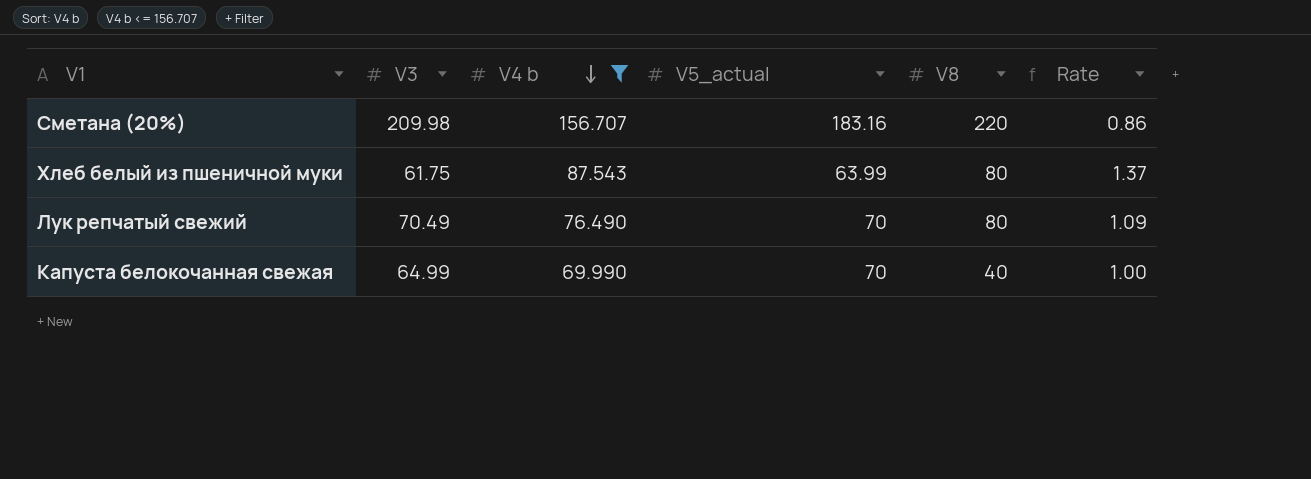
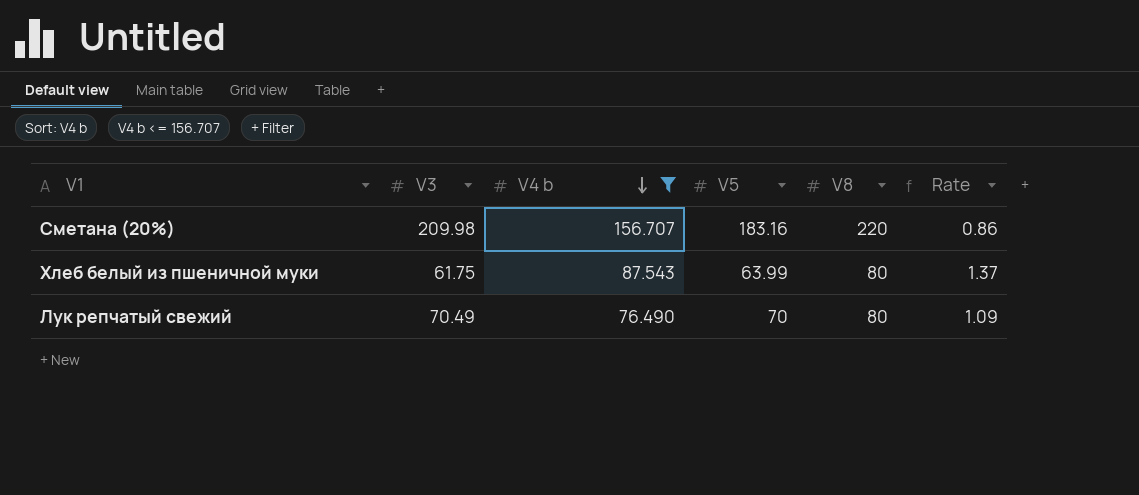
column name: V5_actual -> V5
row Капуста белокочанная свежая: 64.99 | 69.990 | 70 | 40 | 1.00 -> none

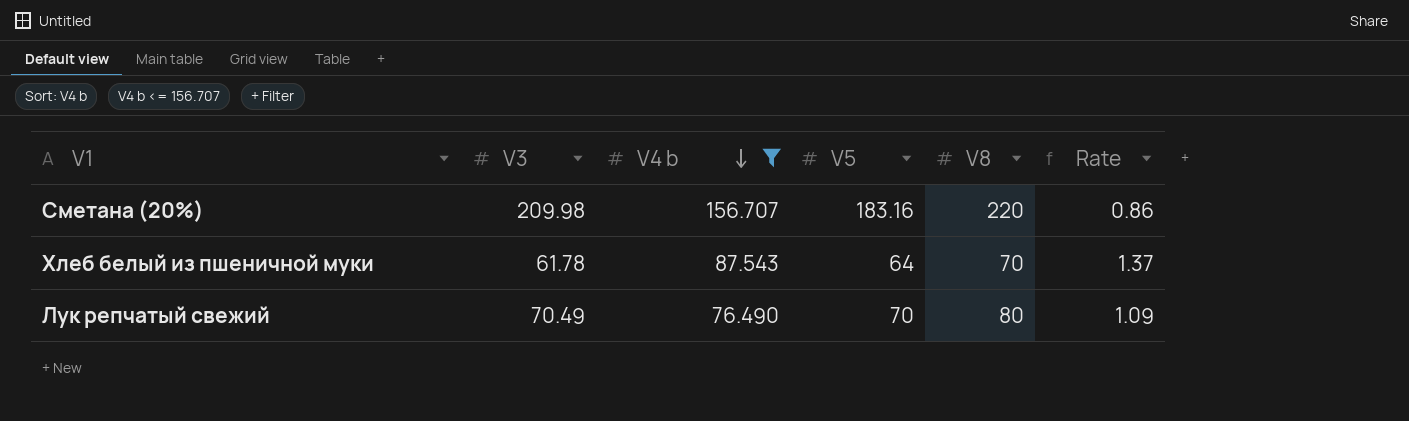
Хлеб белый из пшеничной муки | V3: 61.75 -> 61.78
Хлеб белый из пшеничной муки | V5: 63.99 -> 64
Хлеб белый из пшеничной муки | V8: 80 -> 70

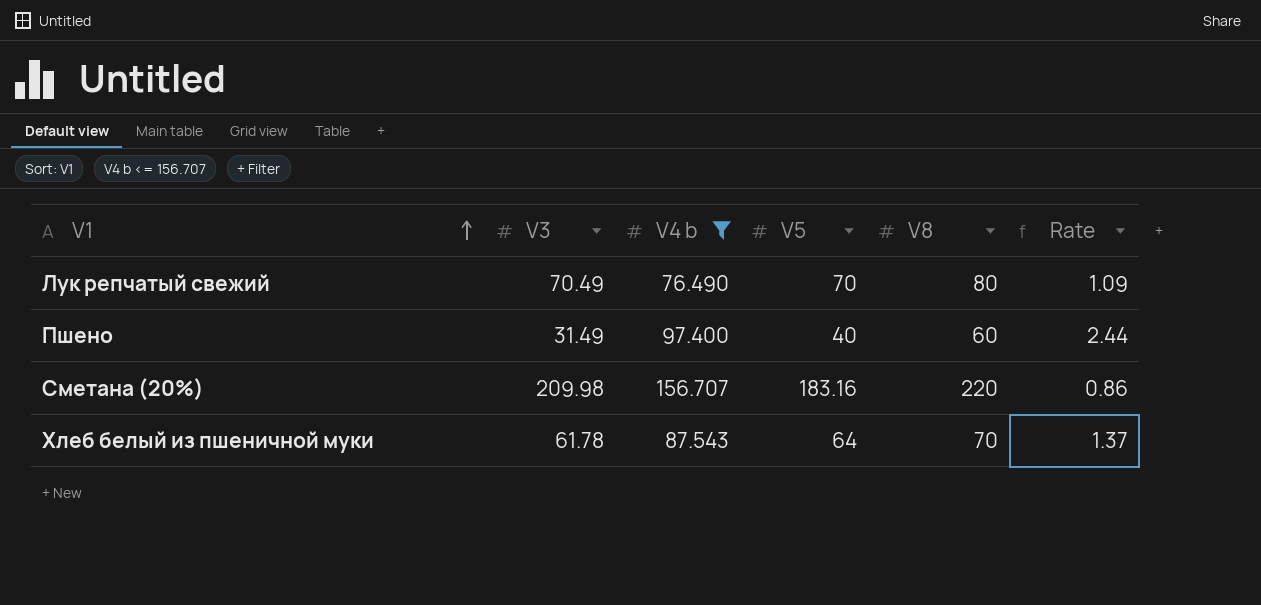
row order: V4 b descending -> V1 ascending
row Пшено: none -> 31.49 | 97.400 | 40 | 60 | 2.44

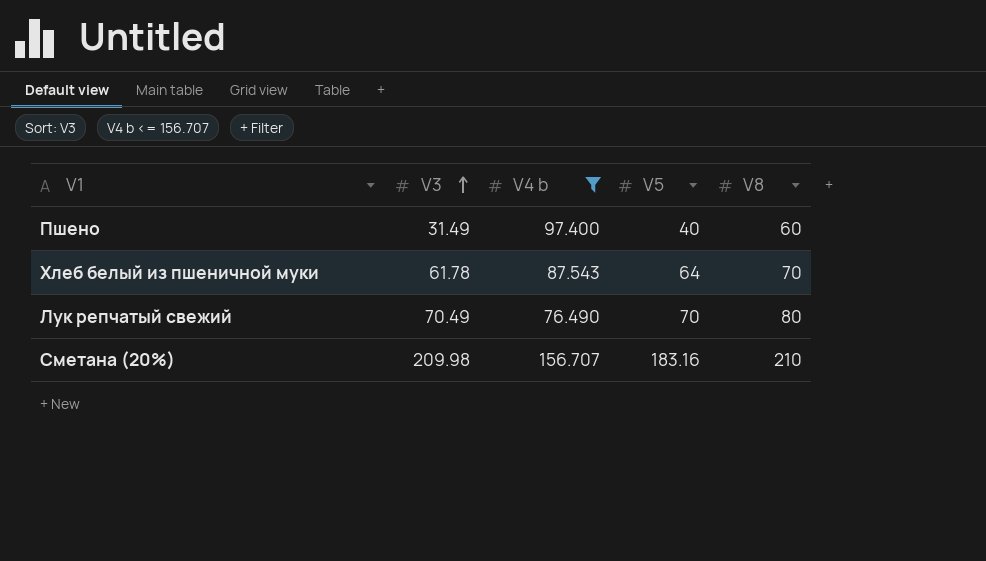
row order: V1 ascending -> V3 ascending
column Rate | formula: [V4 b] / [V5] -> none
Сметана (20%) | V8: 220 -> 210

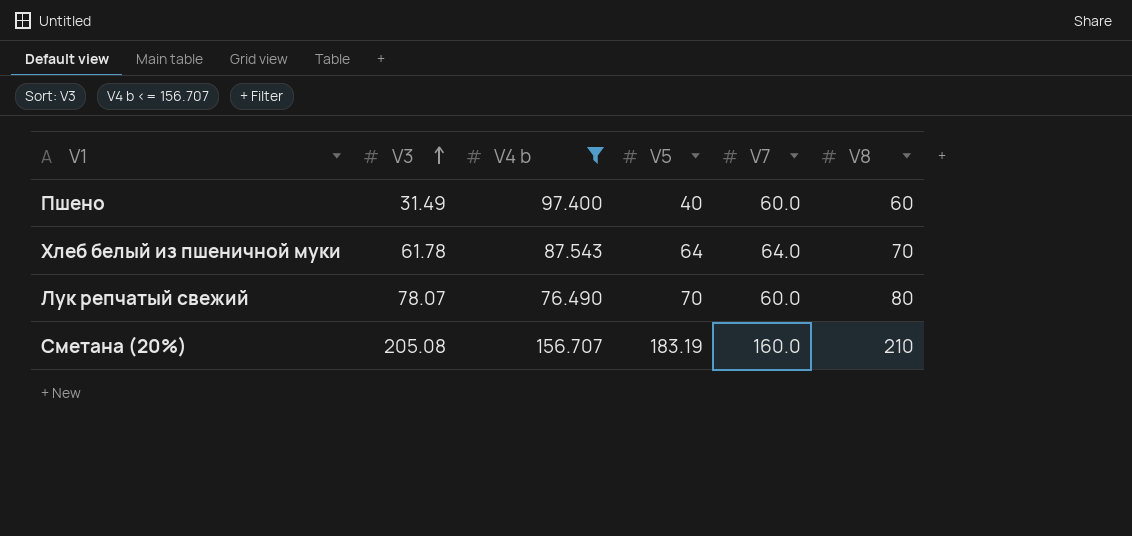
column V7 | position: none -> 5
Лук репчатый свежий | V3: 70.49 -> 78.07
Сметана (20%) | V3: 209.98 -> 205.08
Сметана (20%) | V5: 183.16 -> 183.19

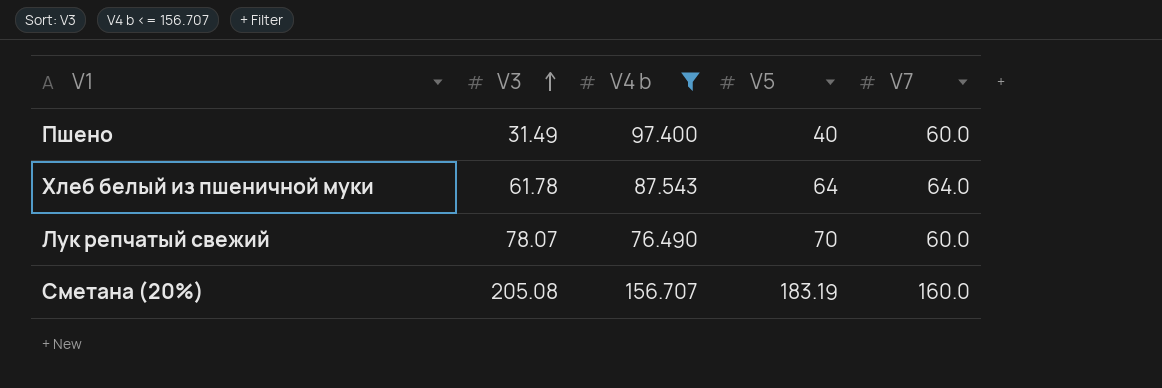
column V8 | position: 6 -> none

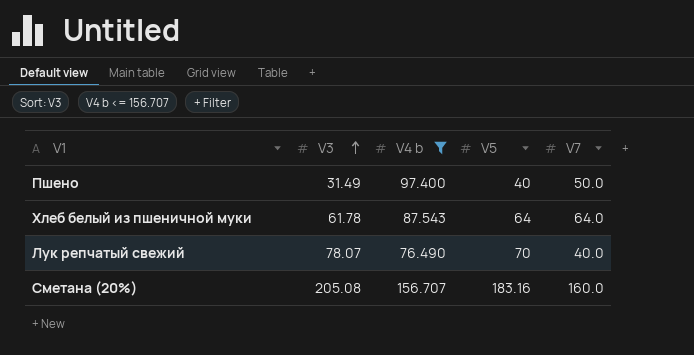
Пшено | V7: 60.0 -> 50.0
Лук репчатый свежий | V7: 60.0 -> 40.0
Сметана (20%) | V5: 183.19 -> 183.16

